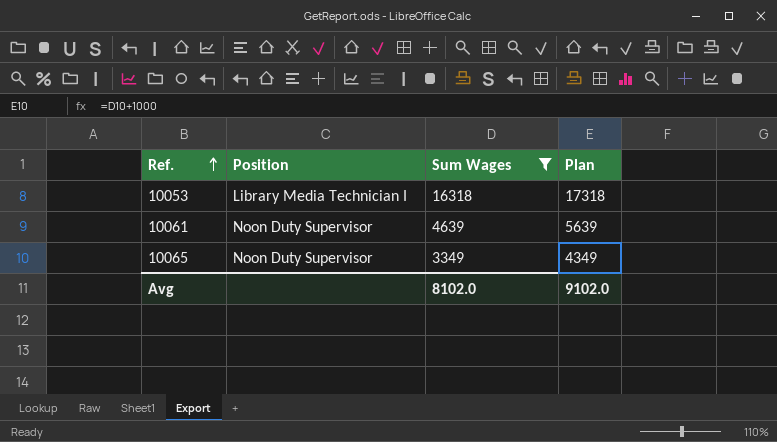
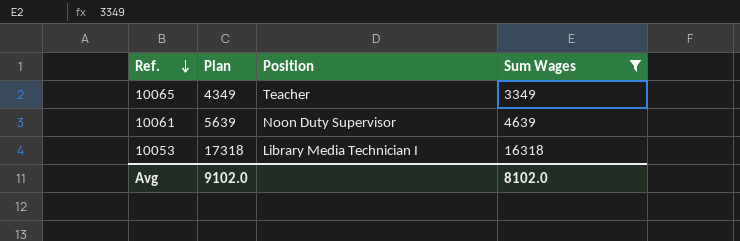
row order: Ref. ascending -> Ref. descending
column Plan | position: 4 -> 2
10065 | Position: Noon Duty Supervisor -> Teacher

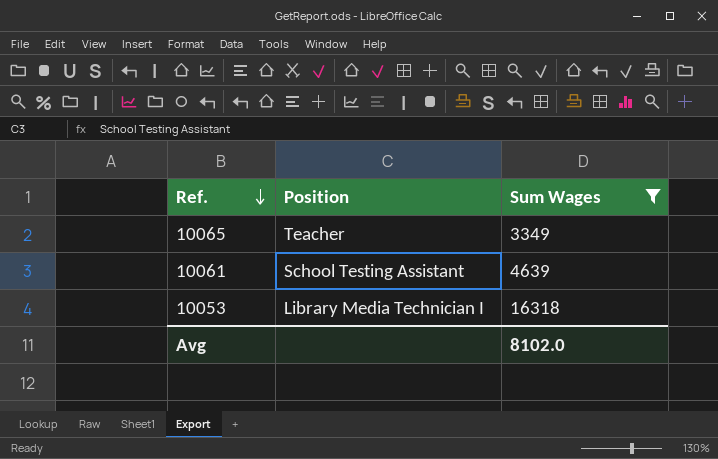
column Plan | formula: [Sum Wages] + 1000 -> none
10061 | Position: Noon Duty Supervisor -> School Testing Assistant

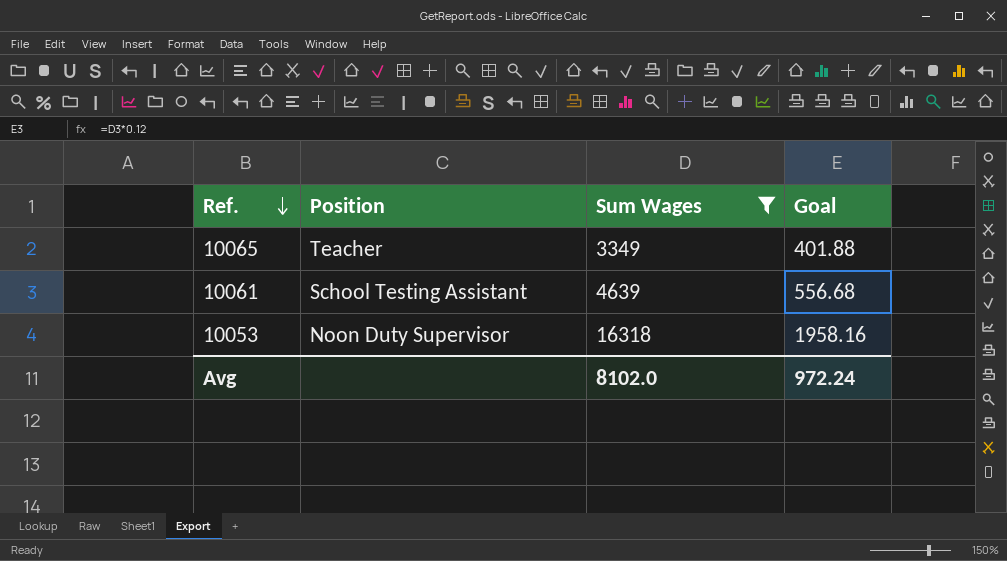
column Goal | formula: none -> [Sum Wages] * 0.12
10053 | Position: Library Media Technician I -> Noon Duty Supervisor

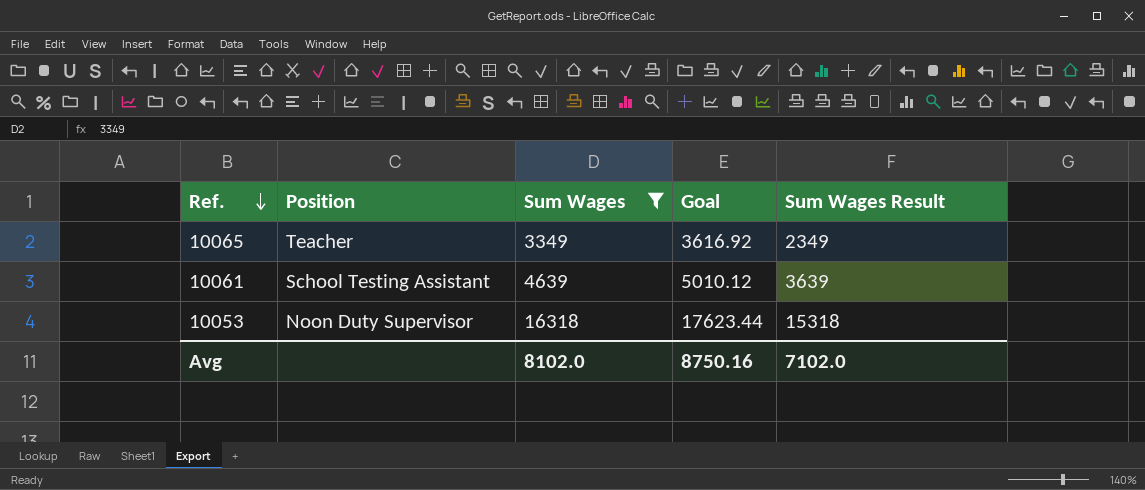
column Goal | formula: [Sum Wages] * 0.12 -> [Sum Wages] * 1.08
column Sum Wages Result | formula: none -> [Sum Wages] - 1000
Avg | Goal: 972.24 -> 8750.16

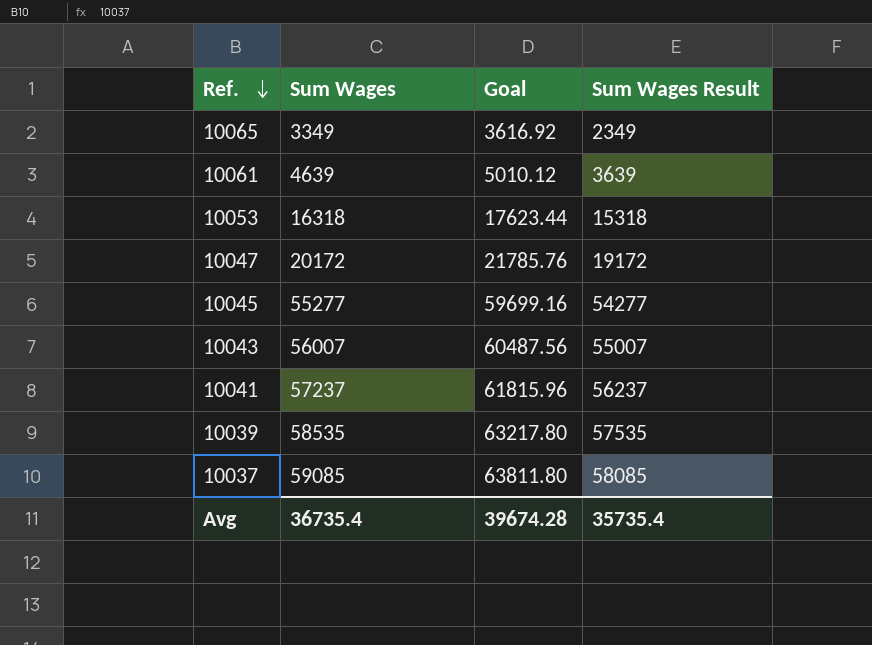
filter: Sum Wages <= 16318 -> none
column Position | position: 2 -> none
Avg | Sum Wages: 8102.0 -> 36735.4
Avg | Goal: 8750.16 -> 39674.28
Avg | Sum Wages Result: 7102.0 -> 35735.4

